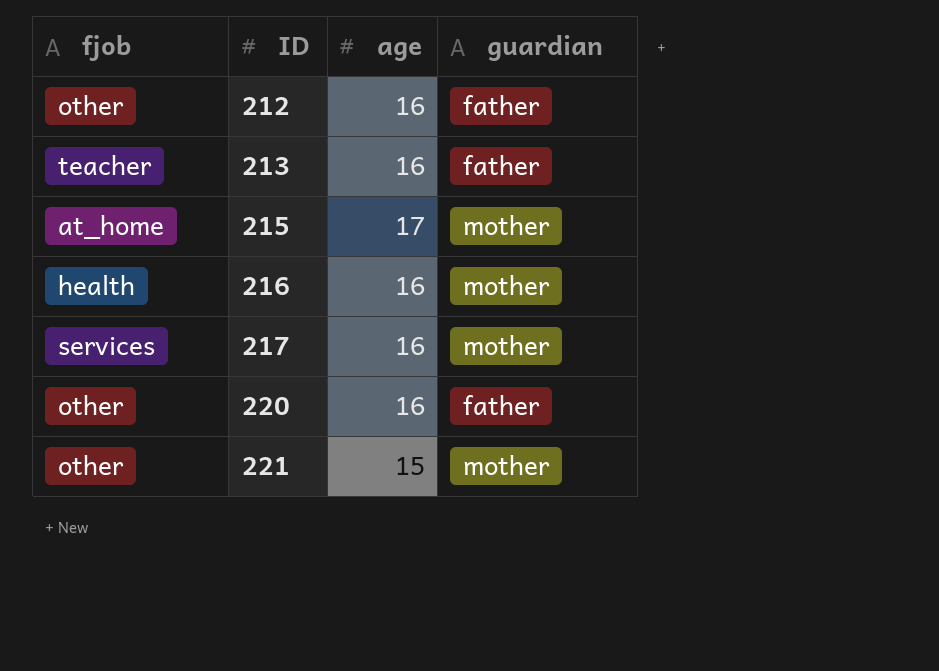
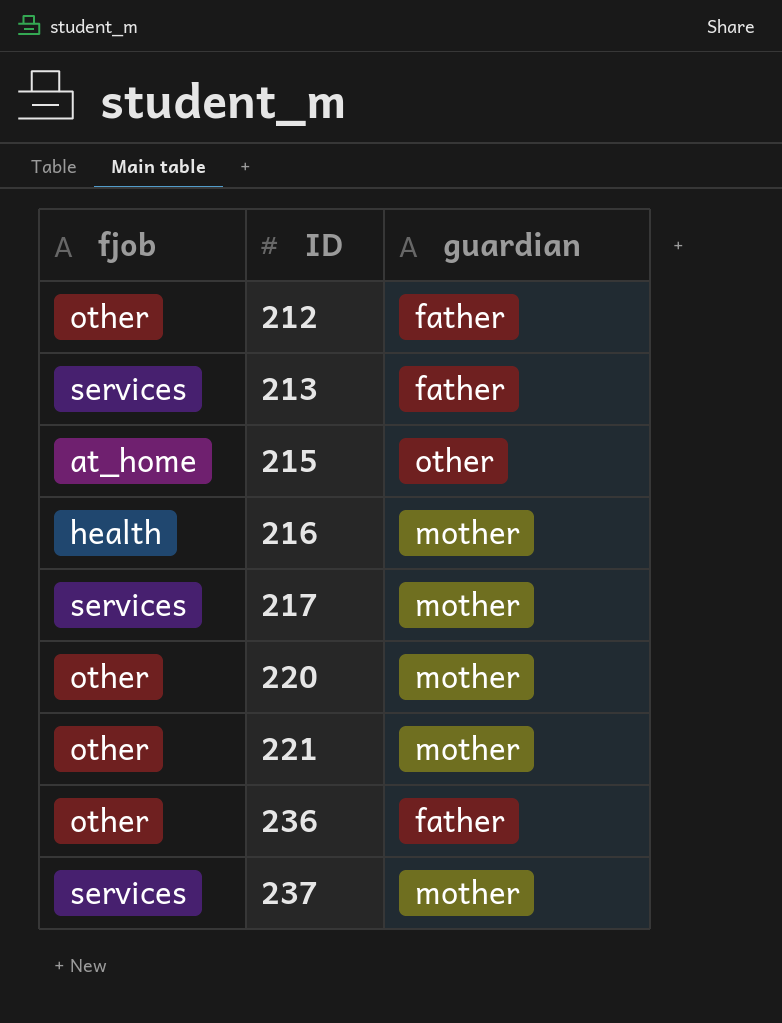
column age | position: 3 -> none
213 | fjob: teacher -> services
215 | guardian: mother -> other
220 | guardian: father -> mother
row 236: none -> other | father
row 237: none -> services | mother

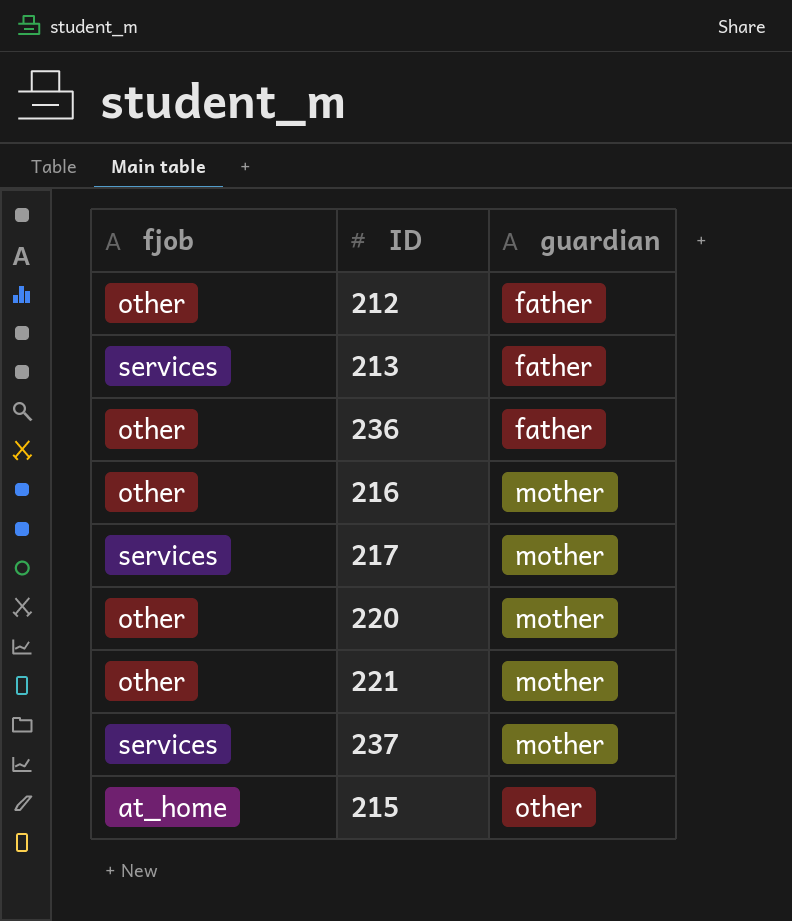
row order: ID ascending -> guardian ascending
216 | fjob: health -> other

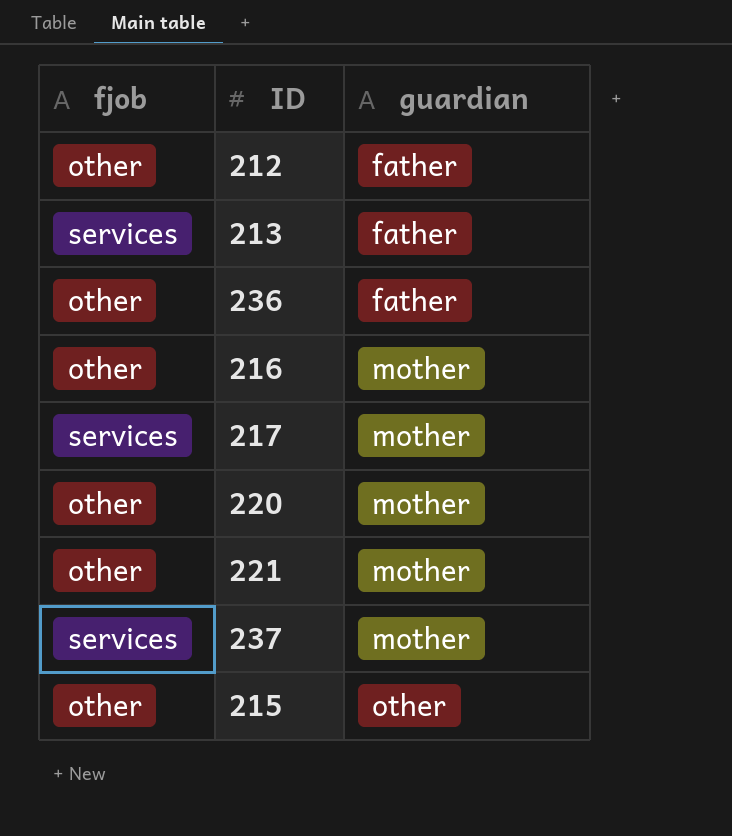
215 | fjob: at_home -> other

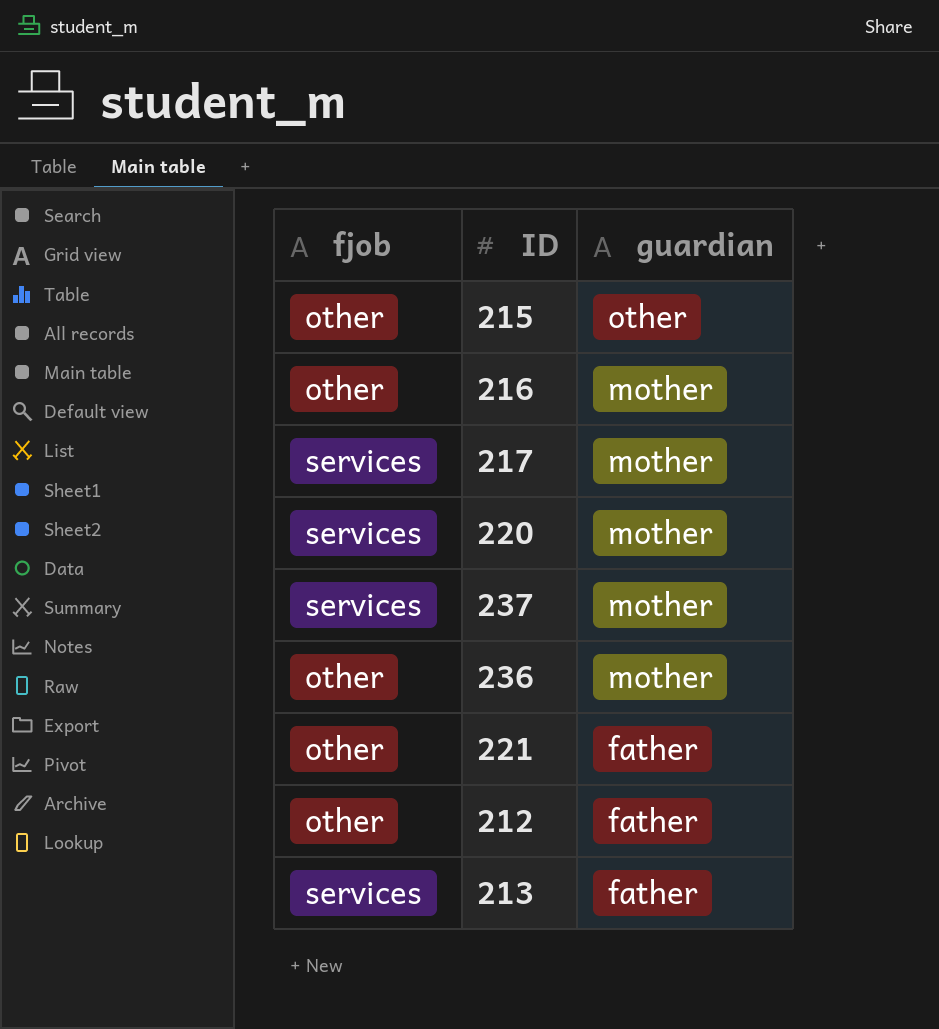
row order: guardian ascending -> guardian descending
220 | fjob: other -> services
236 | guardian: father -> mother
221 | guardian: mother -> father

